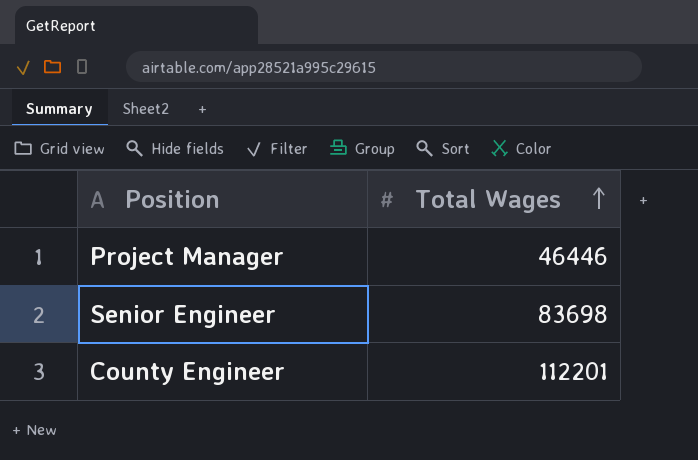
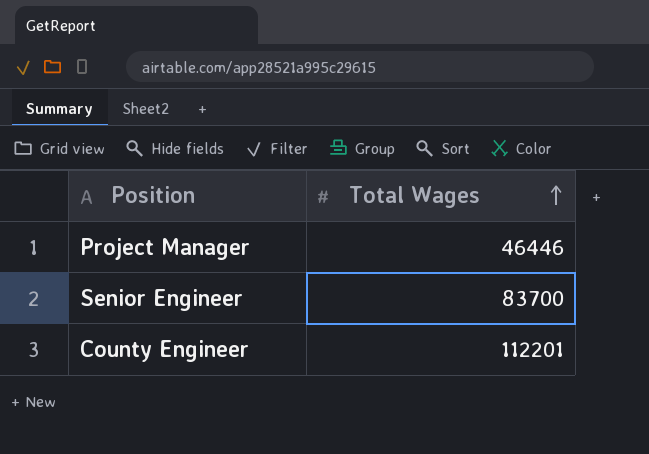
Senior Engineer | Total Wages: 83698 -> 83700

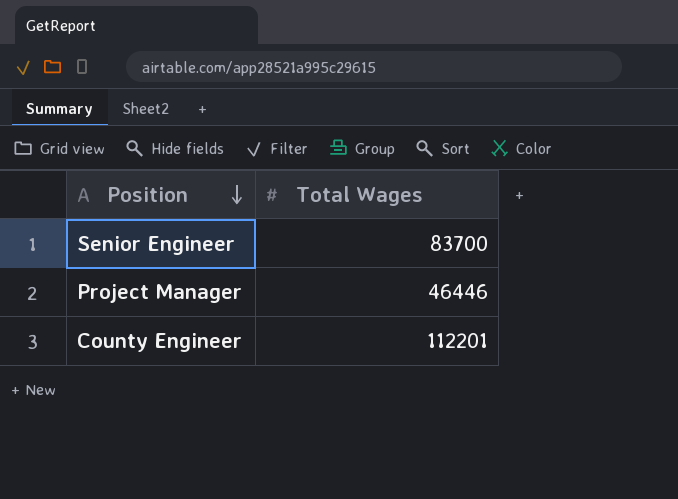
row order: Total Wages ascending -> Position descending

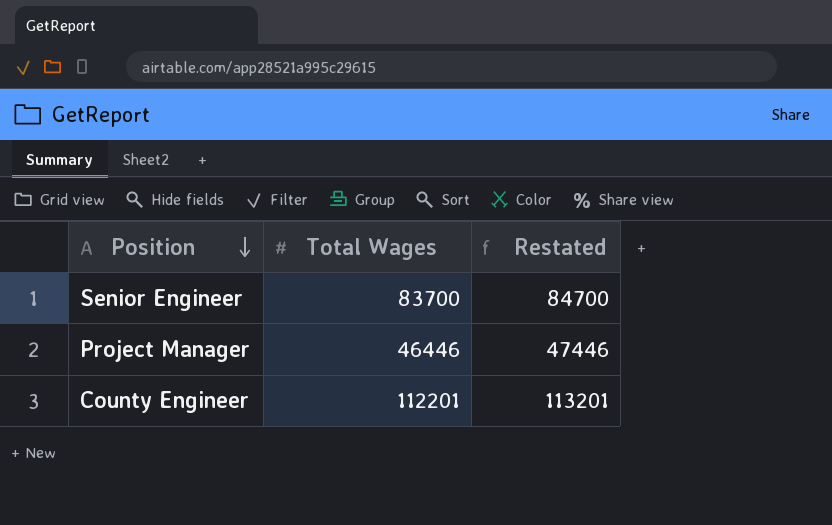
column Restated | formula: none -> [Total Wages] + 1000

